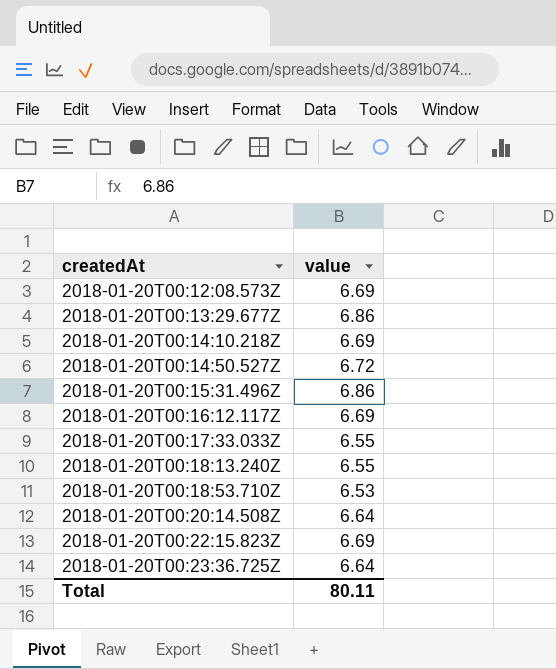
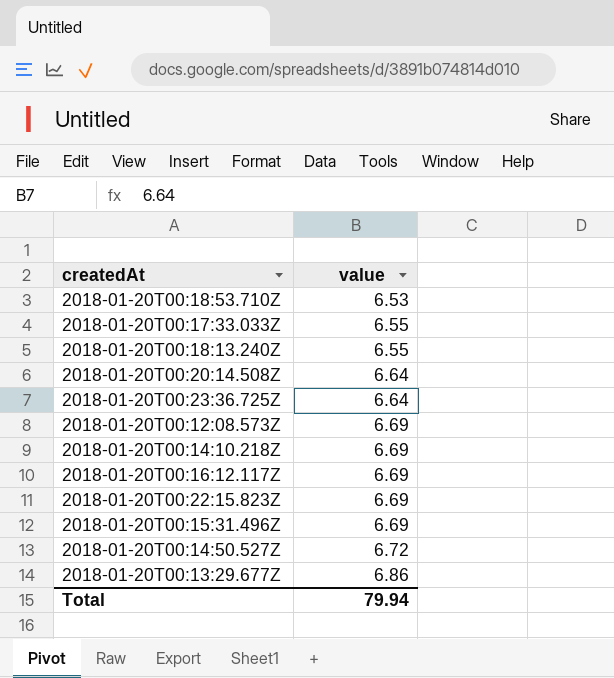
row order: createdAt ascending -> value ascending
2018-01-20T00:15:31.496Z | value: 6.86 -> 6.69
Total | value: 80.11 -> 79.94

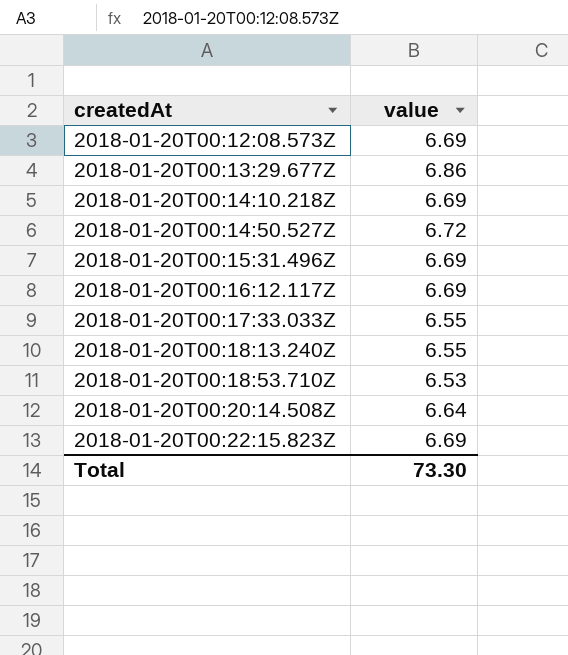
row order: value ascending -> createdAt ascending
row 2018-01-20T00:23:36.725Z: 6.64 -> none
Total | value: 79.94 -> 73.30

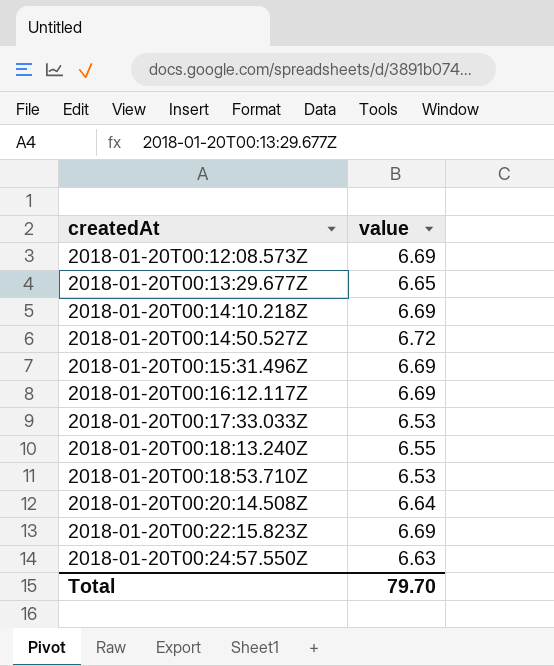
2018-01-20T00:13:29.677Z | value: 6.86 -> 6.65
2018-01-20T00:17:33.033Z | value: 6.55 -> 6.53
row 2018-01-20T00:24:57.550Z: none -> 6.63
Total | value: 73.30 -> 79.70

